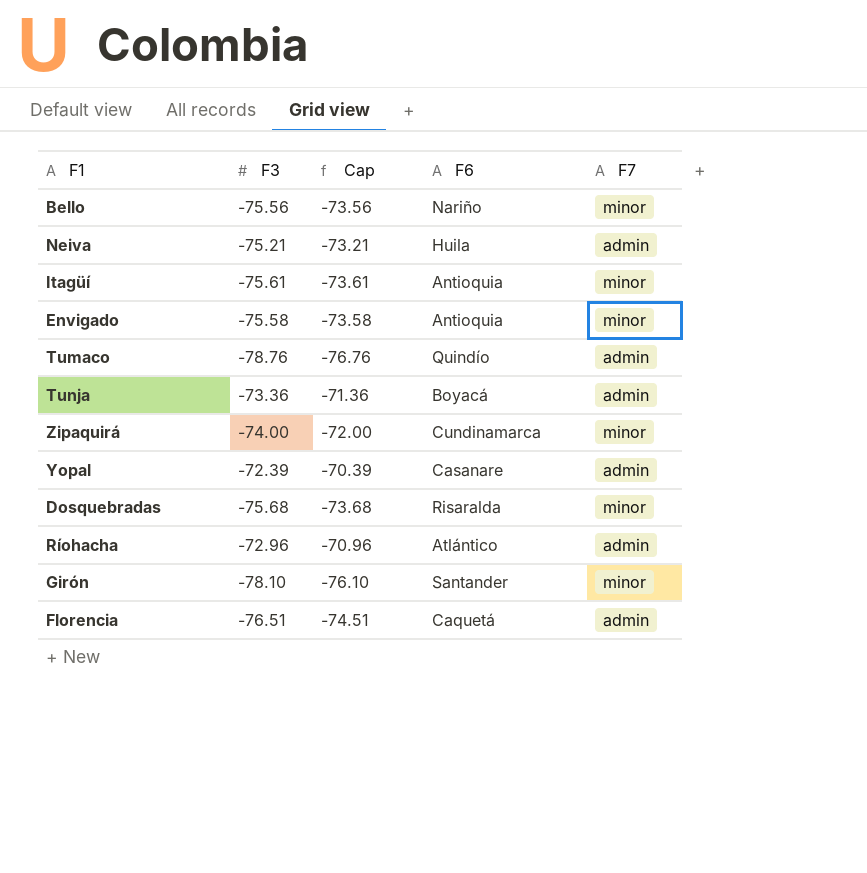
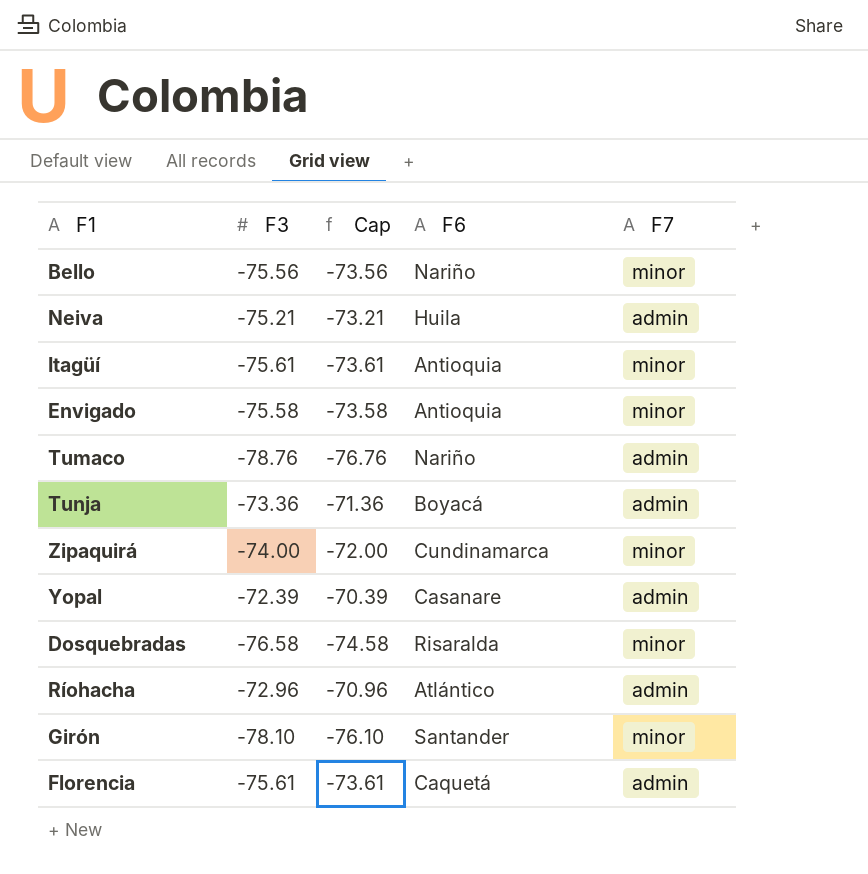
Tumaco | F6: Quindío -> Nariño
Dosquebradas | F3: -75.68 -> -76.58
Dosquebradas | Cap: -73.68 -> -74.58
Florencia | F3: -76.51 -> -75.61
Florencia | Cap: -74.51 -> -73.61

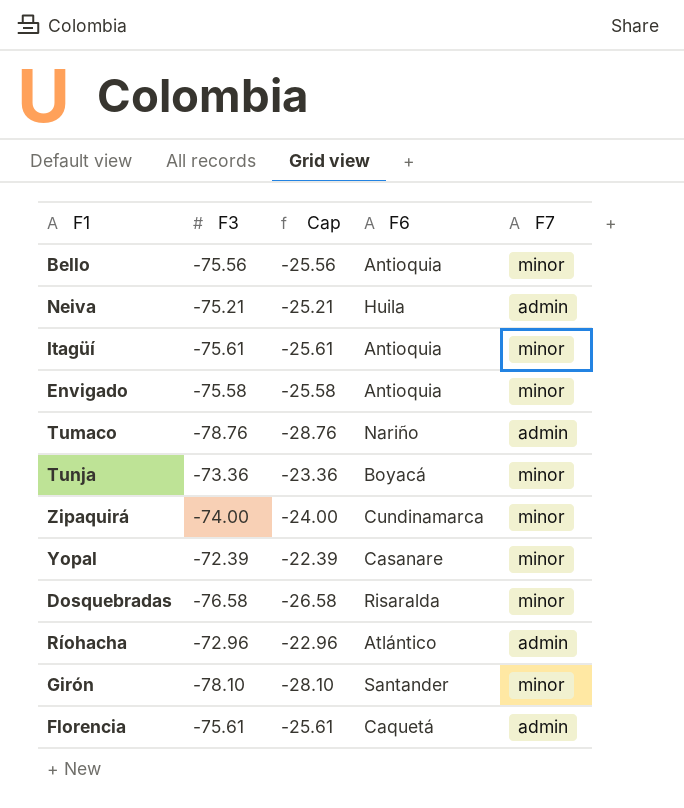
column Cap | formula: [F3] + 2 -> [F3] + 50
Bello | F6: Nariño -> Antioquia
Tunja | F7: admin -> minor
Yopal | F7: admin -> minor

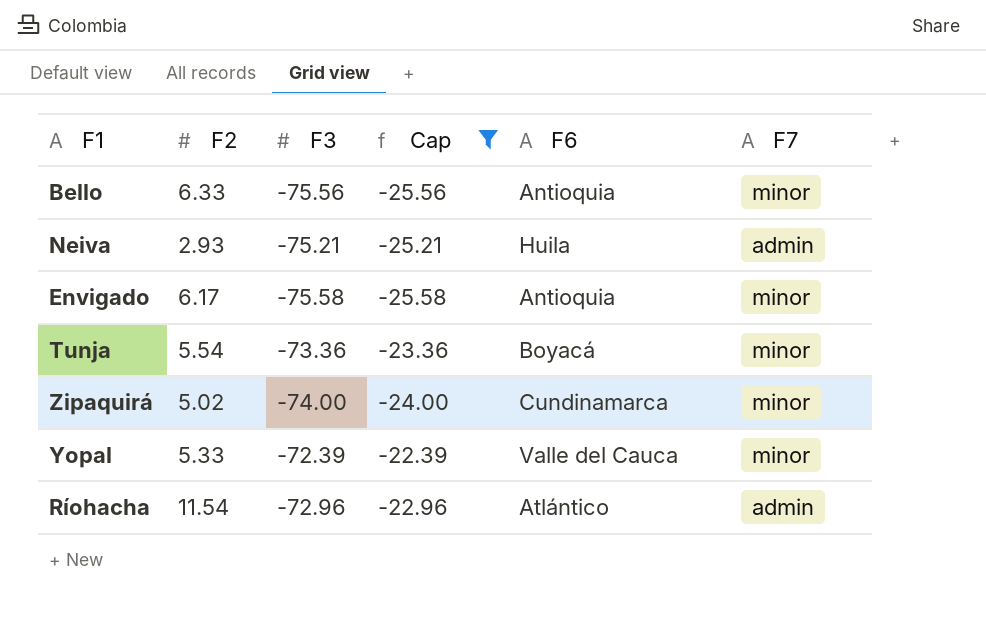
filter: none -> Cap >= -25.58
column F2 | position: none -> 2
Yopal | F6: Casanare -> Valle del Cauca

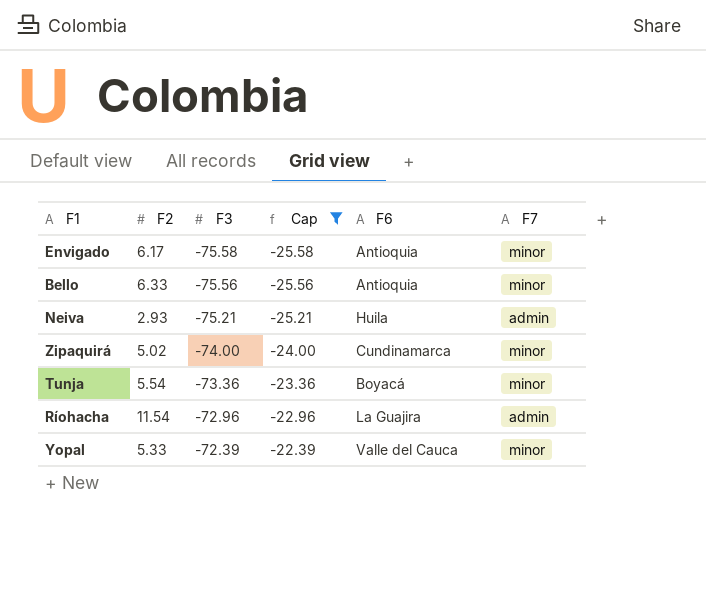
row order: none -> F3 ascending
Ríohacha | F6: Atlántico -> La Guajira

